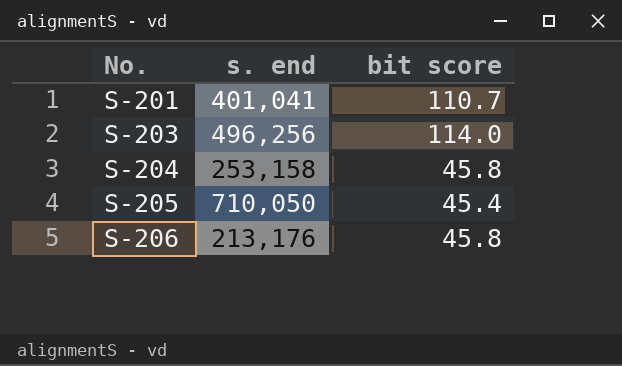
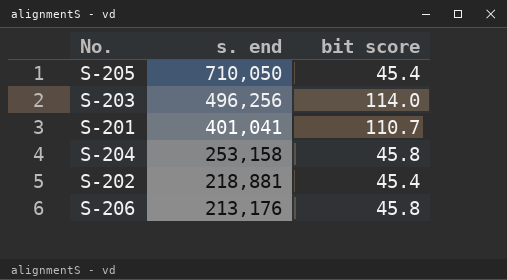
row order: No. ascending -> s. end descending
row S-202: none -> 218,881 | 45.4

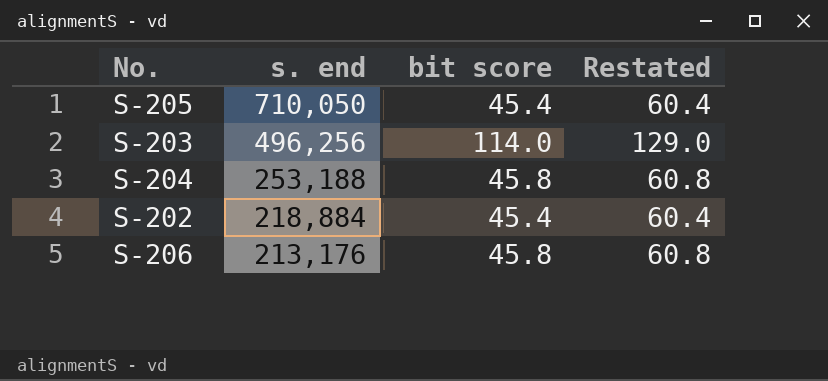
column Restated | formula: none -> [bit score] + 15
row S-201: 401,041 | 110.7 -> none
S-204 | s. end: 253,158 -> 253,188
S-202 | s. end: 218,881 -> 218,884

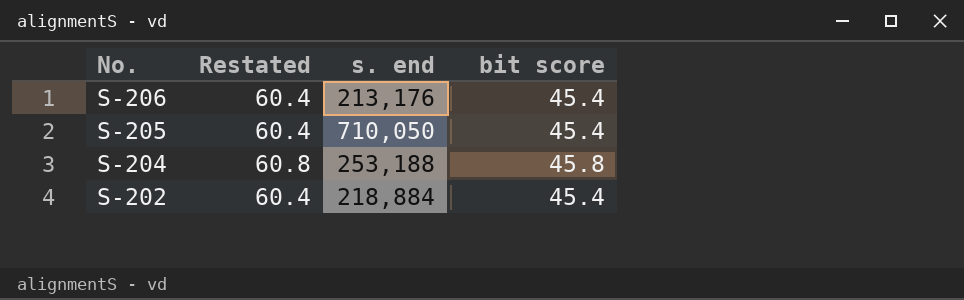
row order: s. end descending -> No. descending
column Restated | position: 4 -> 2
row S-203: 496,256 | 114.0 | 129.0 -> none
S-206 | Restated: 60.8 -> 60.4
S-206 | bit score: 45.8 -> 45.4

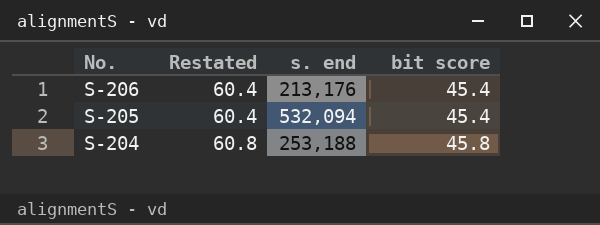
row S-202: 60.4 | 218,884 | 45.4 -> none
S-205 | s. end: 710,050 -> 532,094

